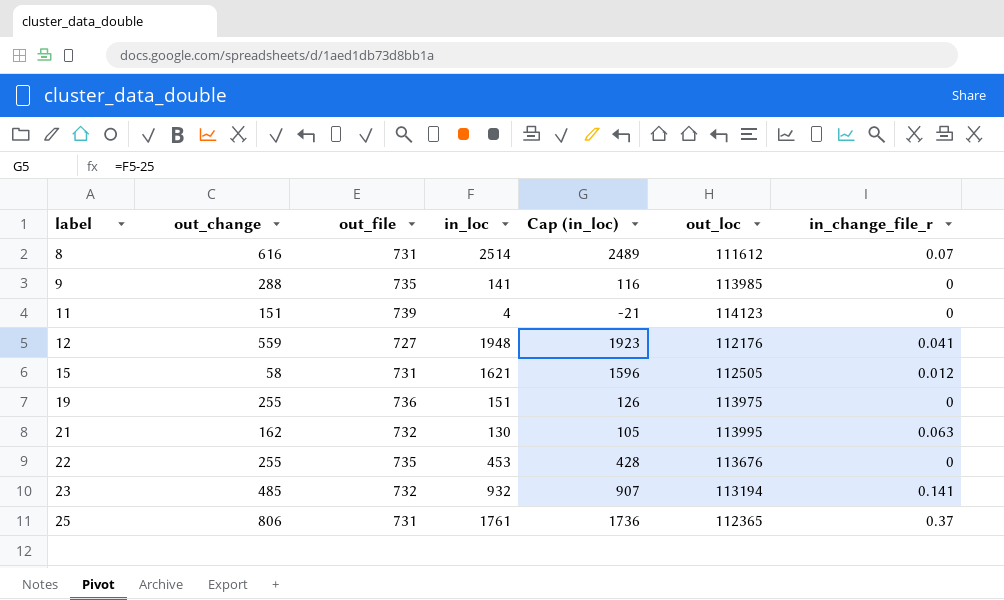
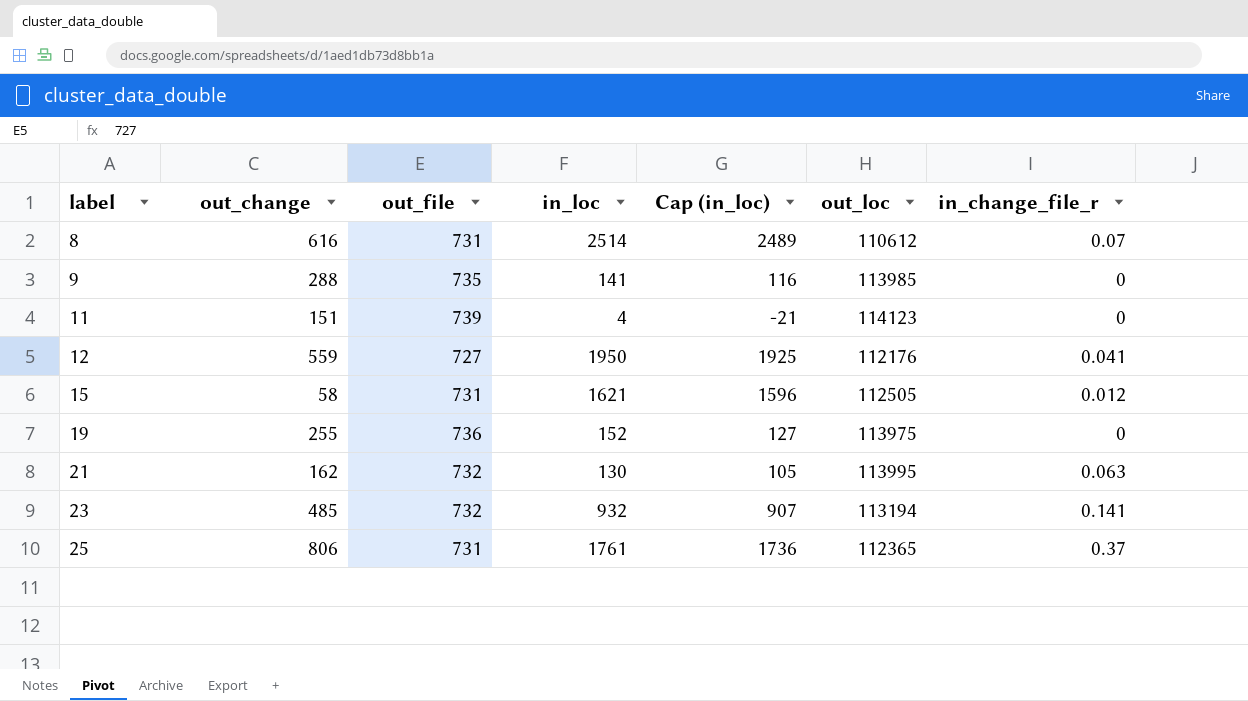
row 22: 255 | 735 | 453 | 428 | 113676 | 0 -> none
8 | out_loc: 111612 -> 110612
12 | in_loc: 1948 -> 1950
12 | Cap (in_loc): 1923 -> 1925
19 | in_loc: 151 -> 152
19 | Cap (in_loc): 126 -> 127

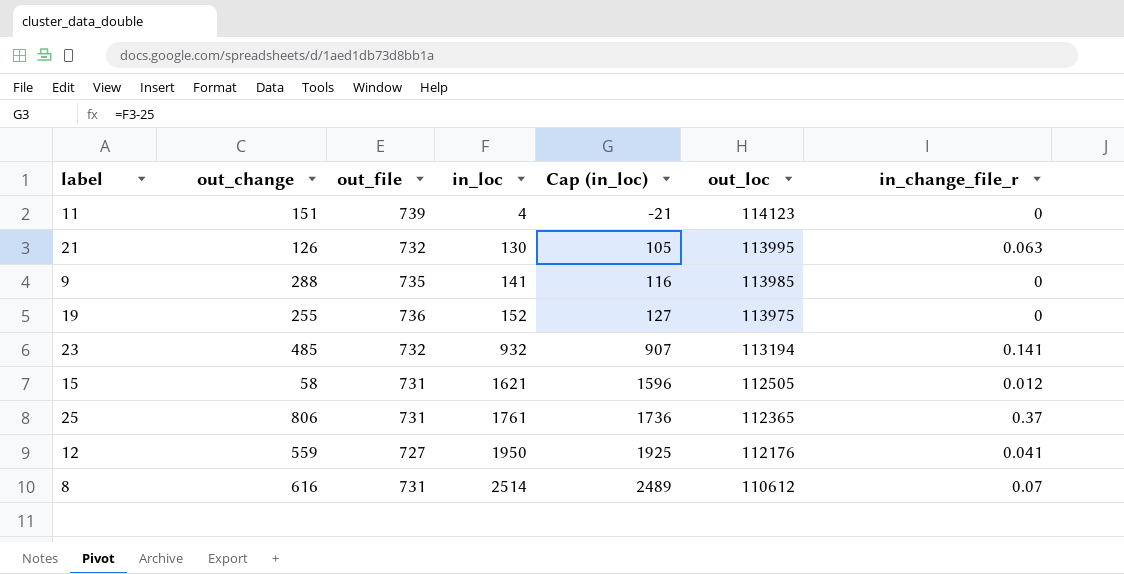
row order: label ascending -> in_loc ascending
21 | out_change: 162 -> 126

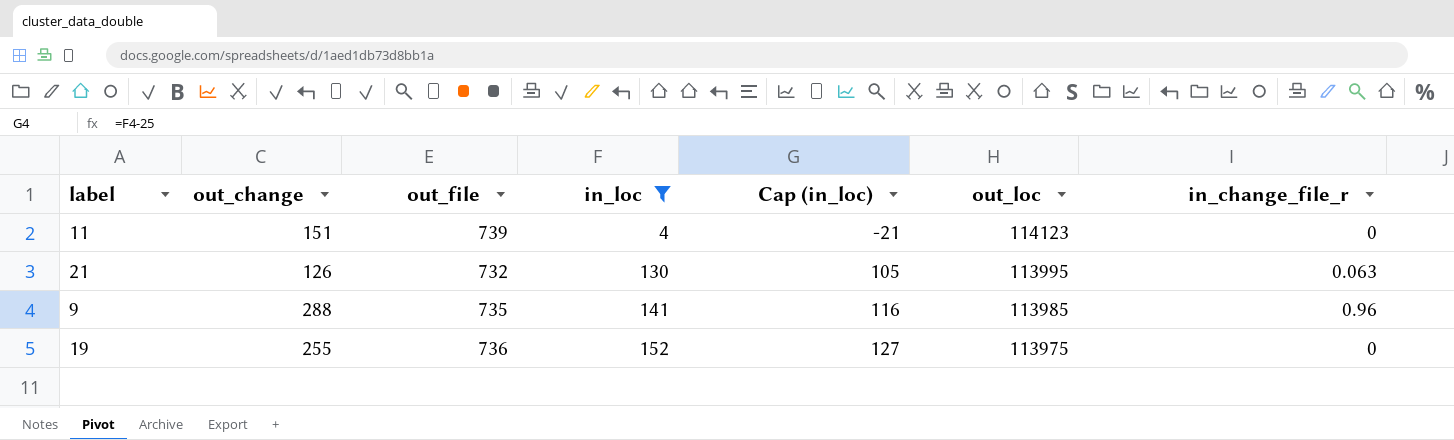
filter: none -> in_loc <= 152
9 | in_change_file_r: 0 -> 0.96

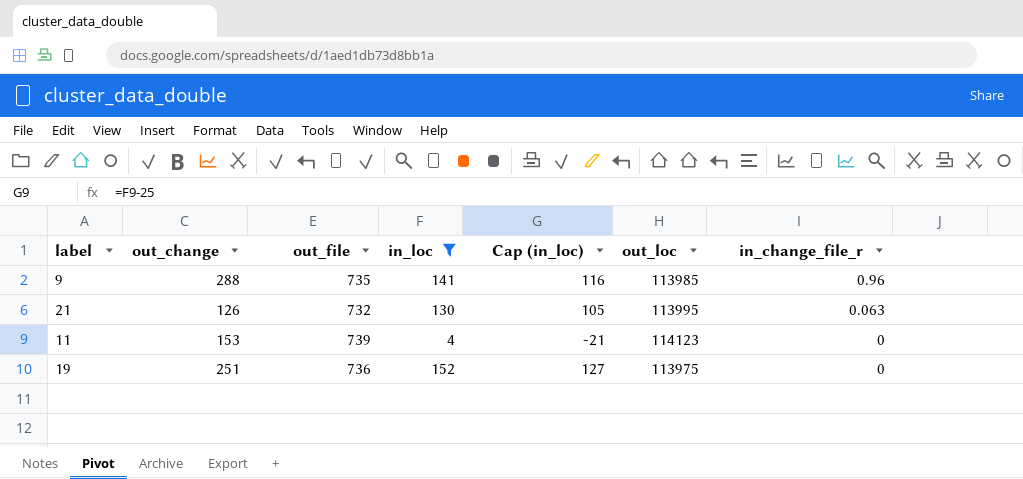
row order: in_loc ascending -> in_change_file_r descending
11 | out_change: 151 -> 153
19 | out_change: 255 -> 251

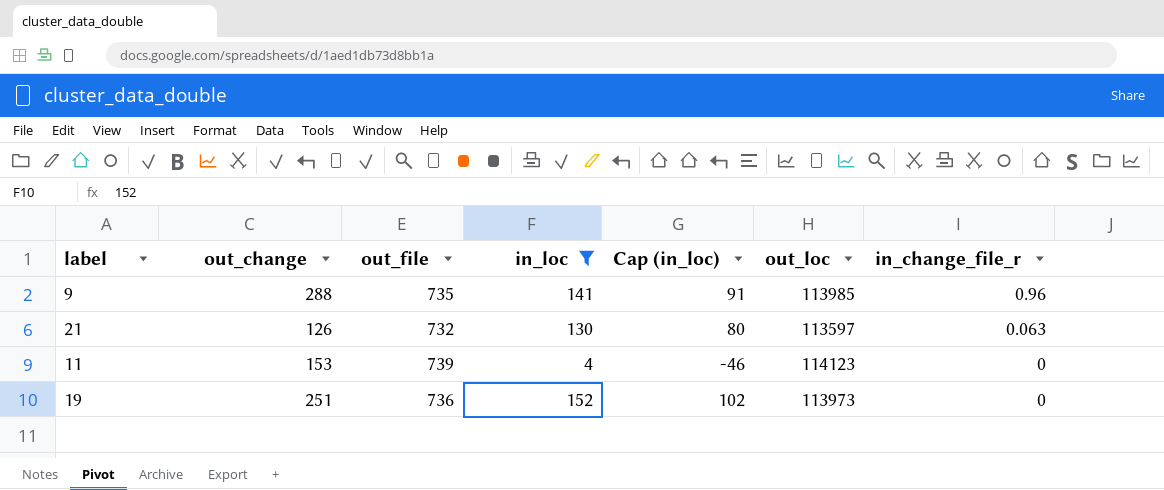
column Cap (in_loc) | formula: [in_loc] - 25 -> [in_loc] - 50
21 | out_loc: 113995 -> 113597
19 | out_loc: 113975 -> 113973

